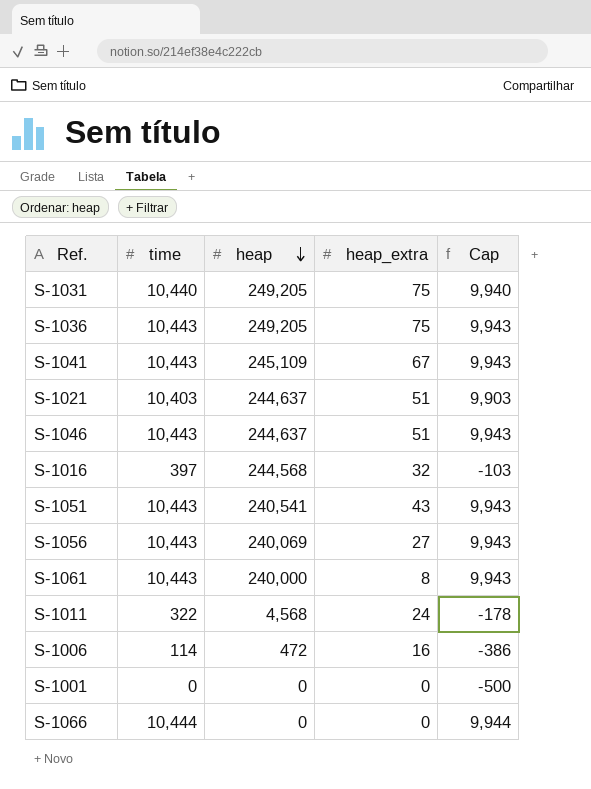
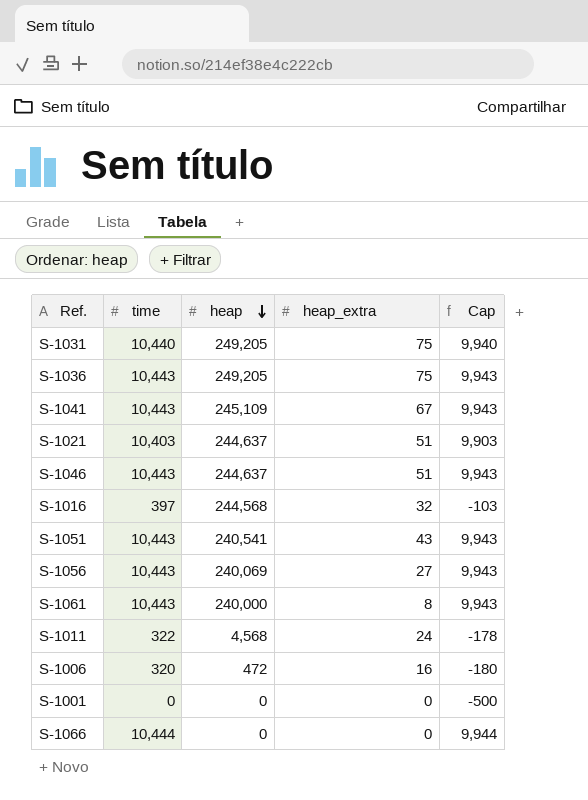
S-1006 | time: 114 -> 320
S-1006 | Cap: -386 -> -180

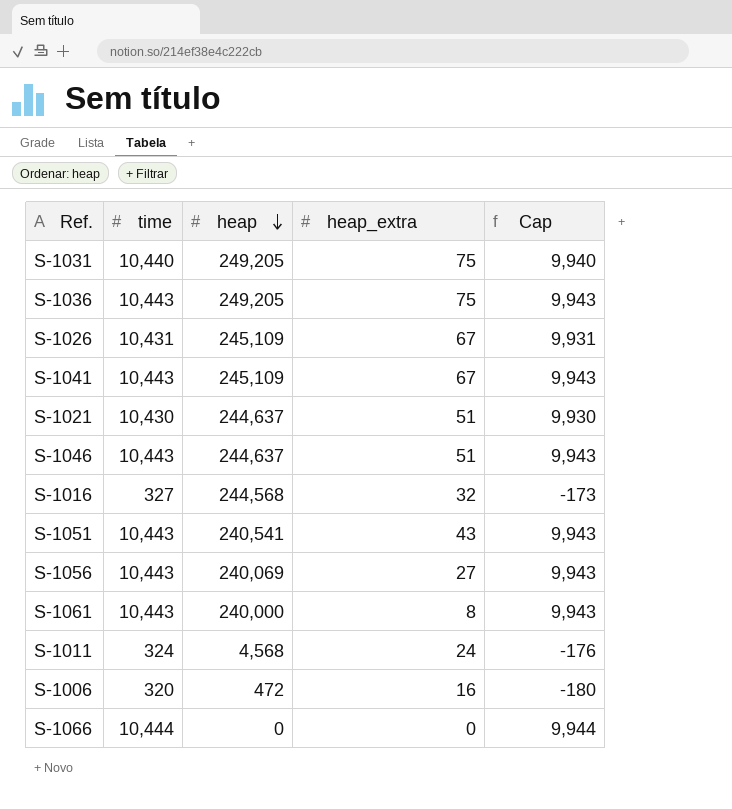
row S-1001: 0 | 0 | 0 | -500 -> none
row S-1026: none -> 10,431 | 245,109 | 67 | 9,931
S-1021 | time: 10,403 -> 10,430
S-1021 | Cap: 9,903 -> 9,930
S-1016 | time: 397 -> 327
S-1016 | Cap: -103 -> -173
S-1011 | time: 322 -> 324
S-1011 | Cap: -178 -> -176

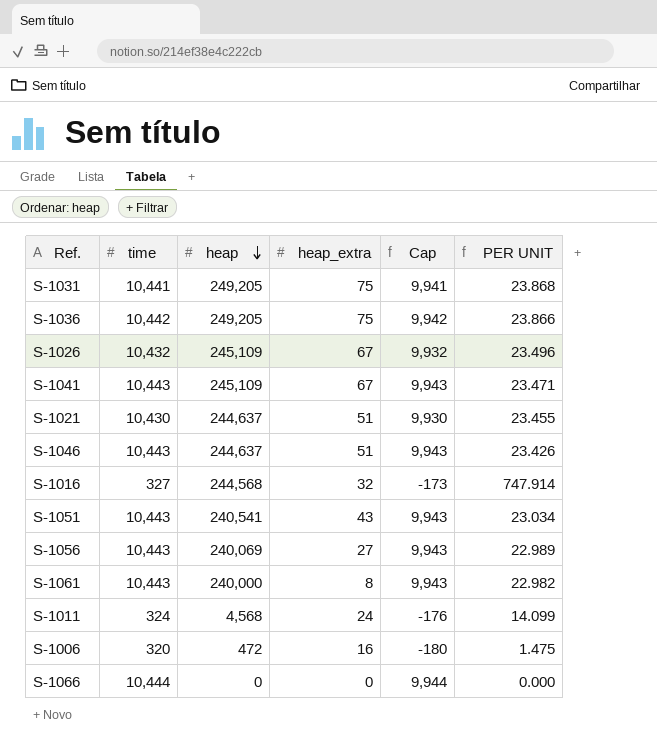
column PER UNIT | formula: none -> [heap] / [time]
S-1031 | time: 10,440 -> 10,441
S-1031 | Cap: 9,940 -> 9,941
S-1036 | time: 10,443 -> 10,442
S-1036 | Cap: 9,943 -> 9,942
S-1026 | time: 10,431 -> 10,432
S-1026 | Cap: 9,931 -> 9,932

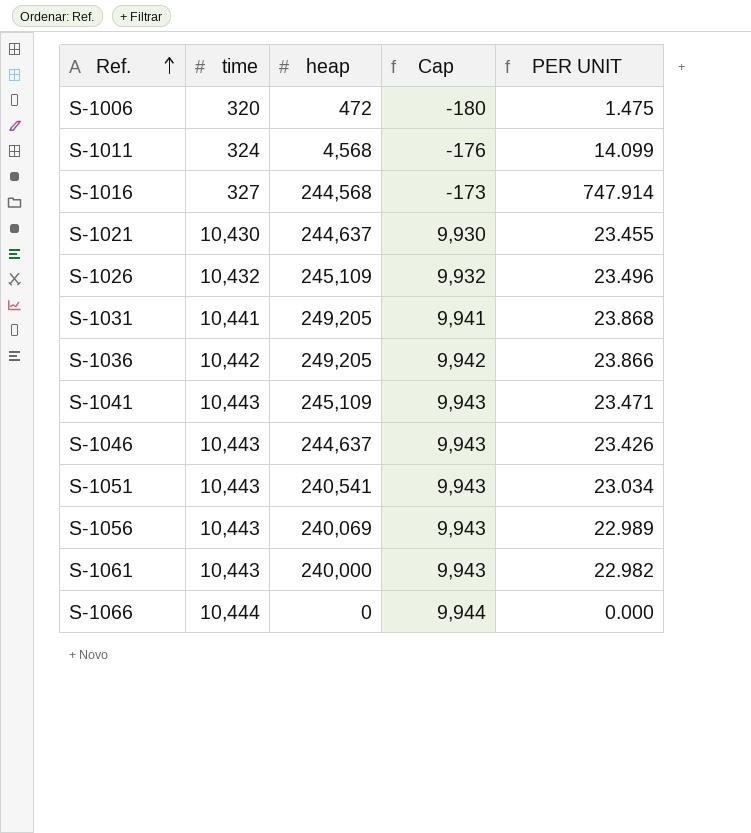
row order: heap descending -> Ref. ascending
column heap_extra | position: 4 -> none

